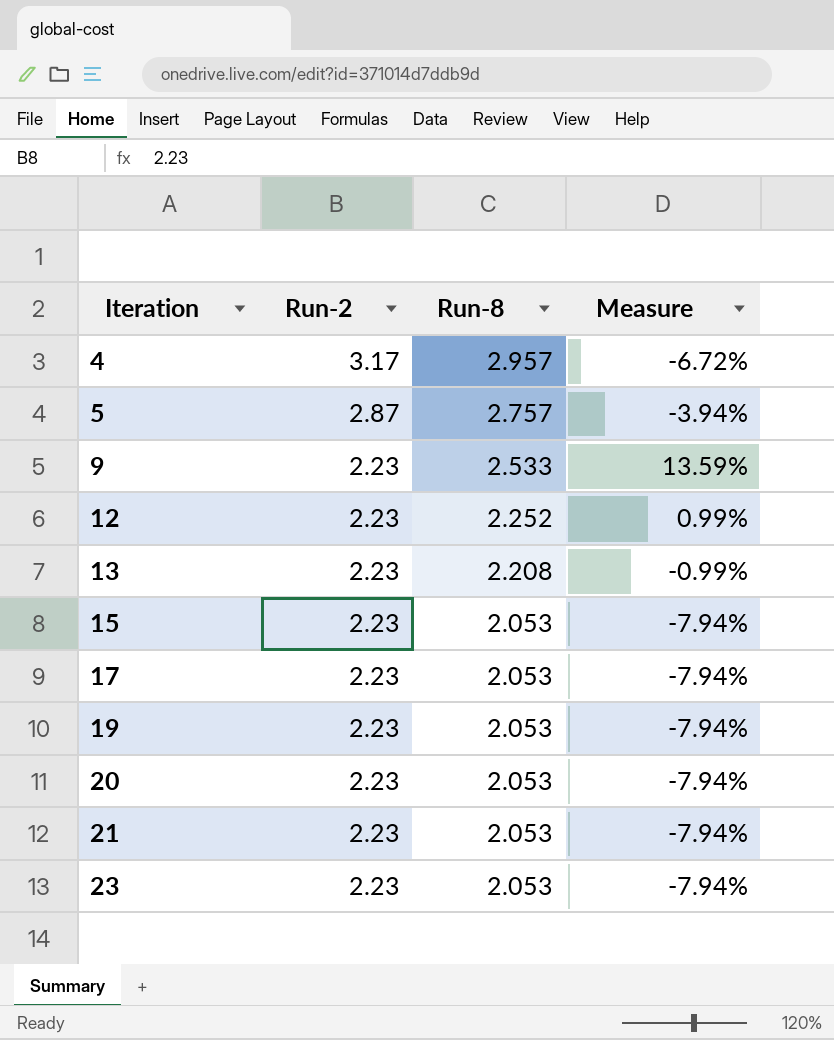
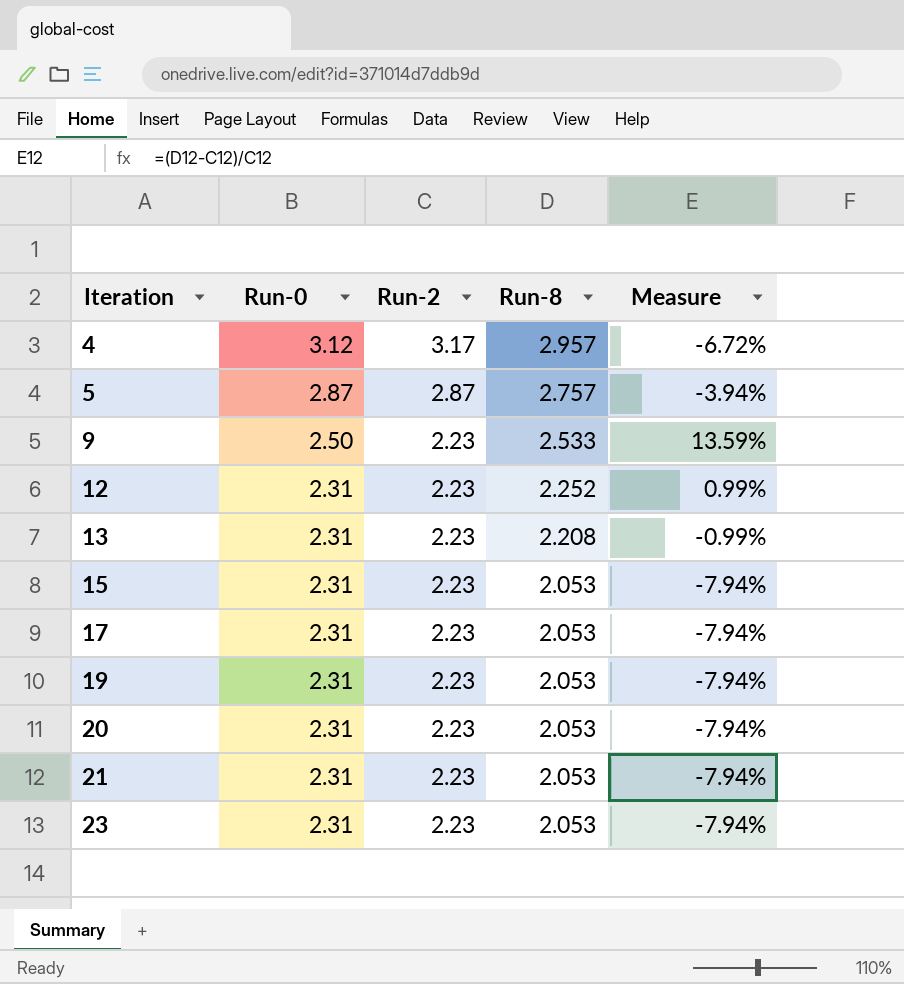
column Run-0 | position: none -> 2

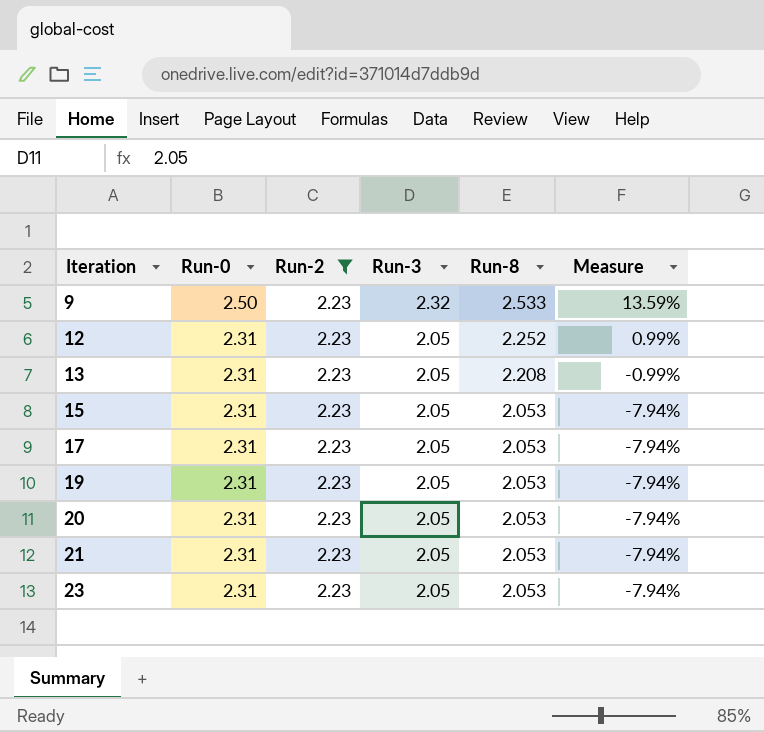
filter: none -> Run-2 = 2.23
column Run-3 | position: none -> 4

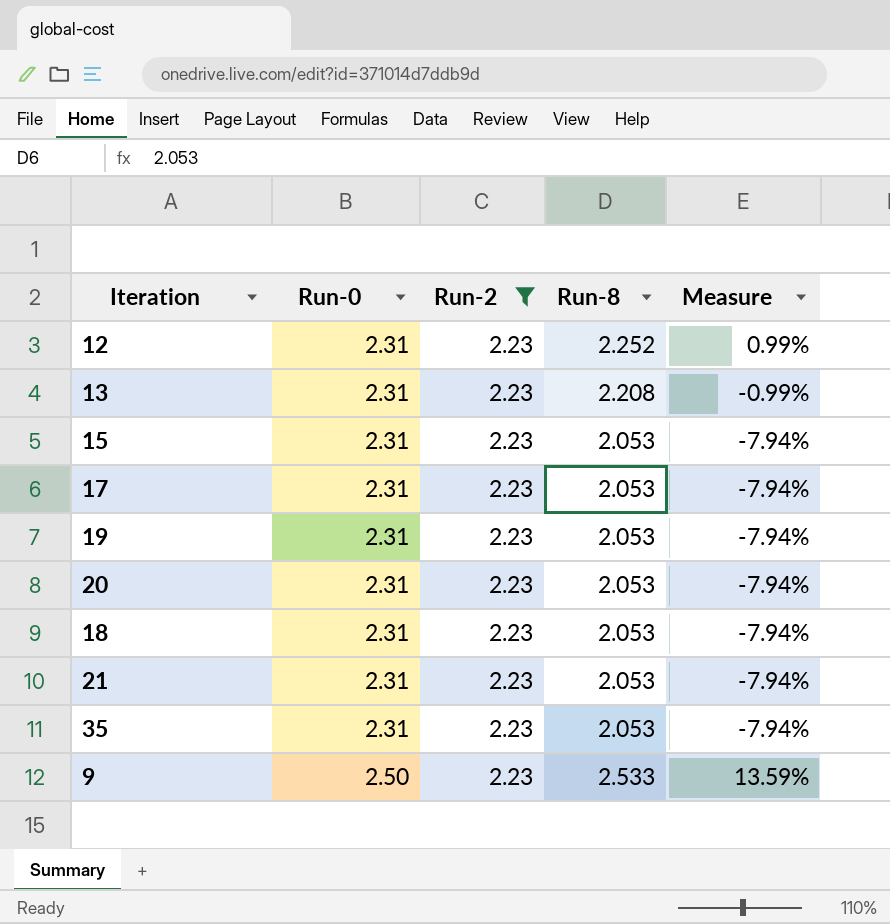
row order: Iteration ascending -> Run-0 ascending
column Run-3 | position: 4 -> none
row 23: 2.31 | 2.23 | 2.05 | 2.053 | -7.94% -> none
row 18: none -> 2.31 | 2.23 | 2.053 | -7.94%
row 35: none -> 2.31 | 2.23 | 2.053 | -7.94%

